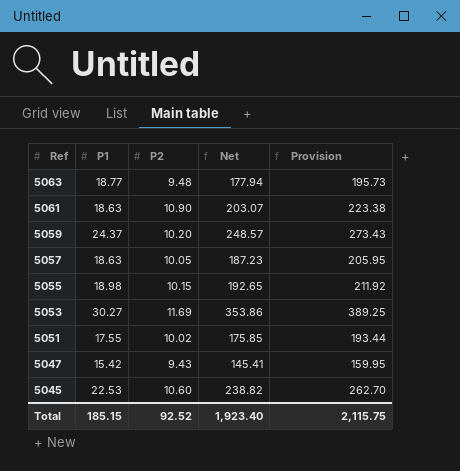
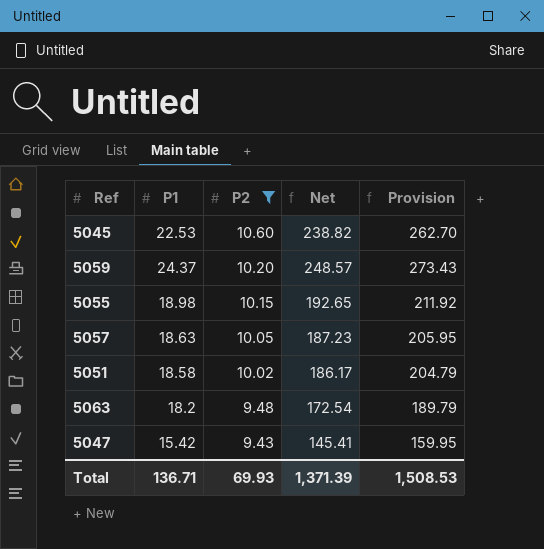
filter: none -> P2 <= 10.60
row order: Ref descending -> P2 descending
5051 | P1: 17.55 -> 18.58
5051 | Net: 175.85 -> 186.17
5051 | Provision: 193.44 -> 204.79
5063 | P1: 18.77 -> 18.2
5063 | Net: 177.94 -> 172.54
5063 | Provision: 195.73 -> 189.79
Total | P1: 185.15 -> 136.71
Total | P2: 92.52 -> 69.93
Total | Net: 1,923.40 -> 1,371.39
Total | Provision: 2,115.75 -> 1,508.53

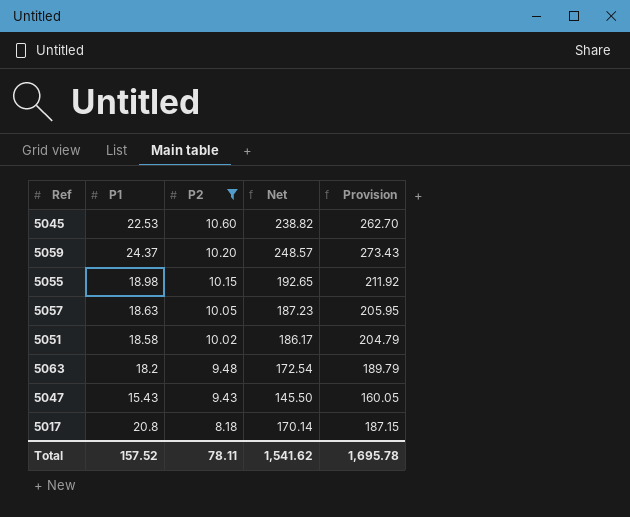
5047 | P1: 15.42 -> 15.43
5047 | Net: 145.41 -> 145.50
5047 | Provision: 159.95 -> 160.05
row 5017: none -> 20.8 | 8.18 | 170.14 | 187.15
Total | P1: 136.71 -> 157.52
Total | P2: 69.93 -> 78.11
Total | Net: 1,371.39 -> 1,541.62
Total | Provision: 1,508.53 -> 1,695.78

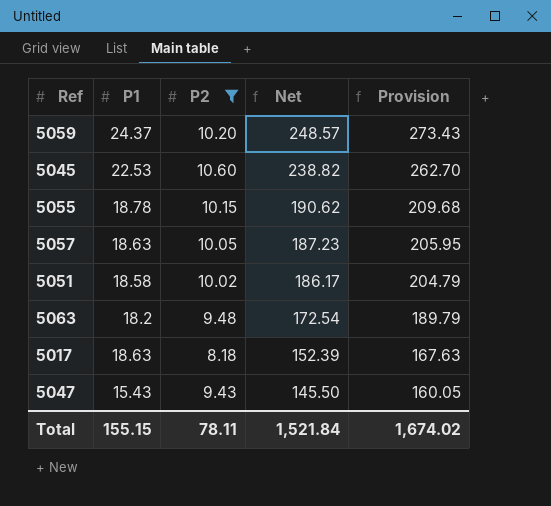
row order: P2 descending -> Net descending
5055 | P1: 18.98 -> 18.78
5055 | Net: 192.65 -> 190.62
5055 | Provision: 211.92 -> 209.68
5017 | P1: 20.8 -> 18.63
5017 | Net: 170.14 -> 152.39
5017 | Provision: 187.15 -> 167.63
Total | P1: 157.52 -> 155.15
Total | Net: 1,541.62 -> 1,521.84
Total | Provision: 1,695.78 -> 1,674.02

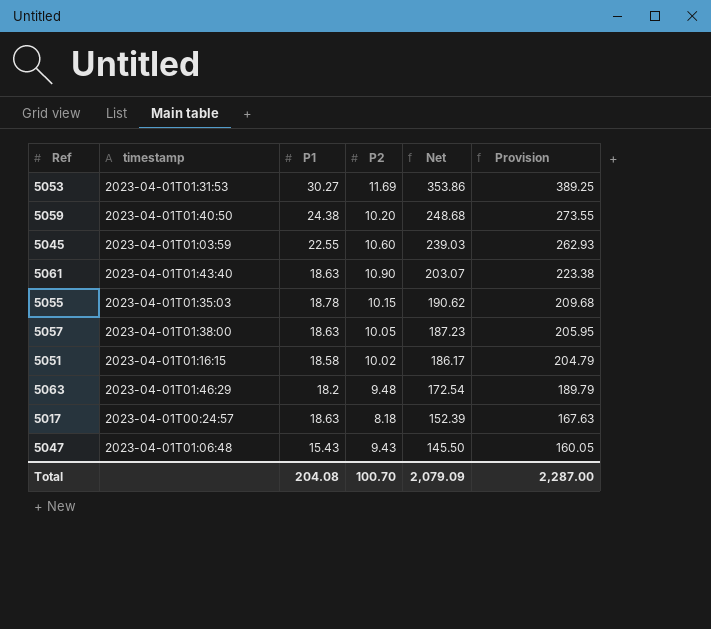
filter: P2 <= 10.60 -> none
column timestamp | position: none -> 2
5059 | P1: 24.37 -> 24.38
5059 | Net: 248.57 -> 248.68
5059 | Provision: 273.43 -> 273.55
5045 | P1: 22.53 -> 22.55
5045 | Net: 238.82 -> 239.03
5045 | Provision: 262.70 -> 262.93
Total | P1: 155.15 -> 204.08
Total | P2: 78.11 -> 100.70
Total | Net: 1,521.84 -> 2,079.09
Total | Provision: 1,674.02 -> 2,287.00

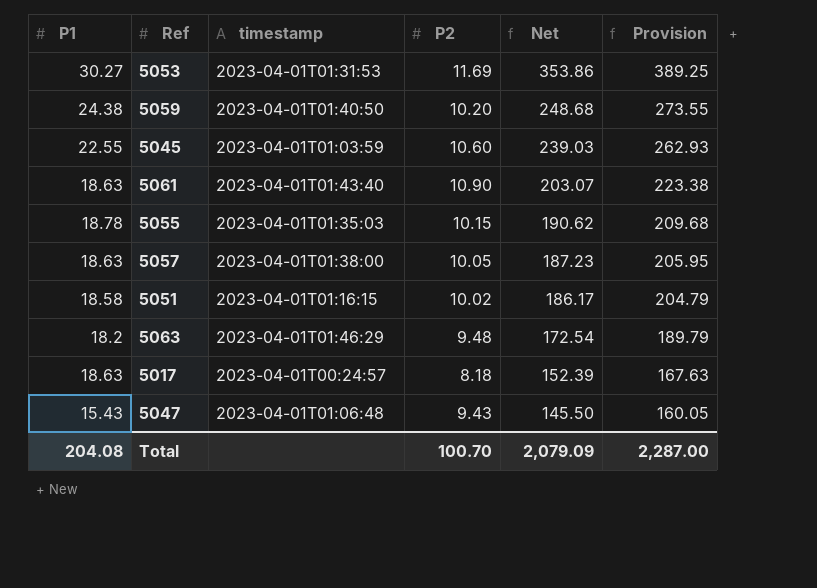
column P1 | position: 3 -> 1

